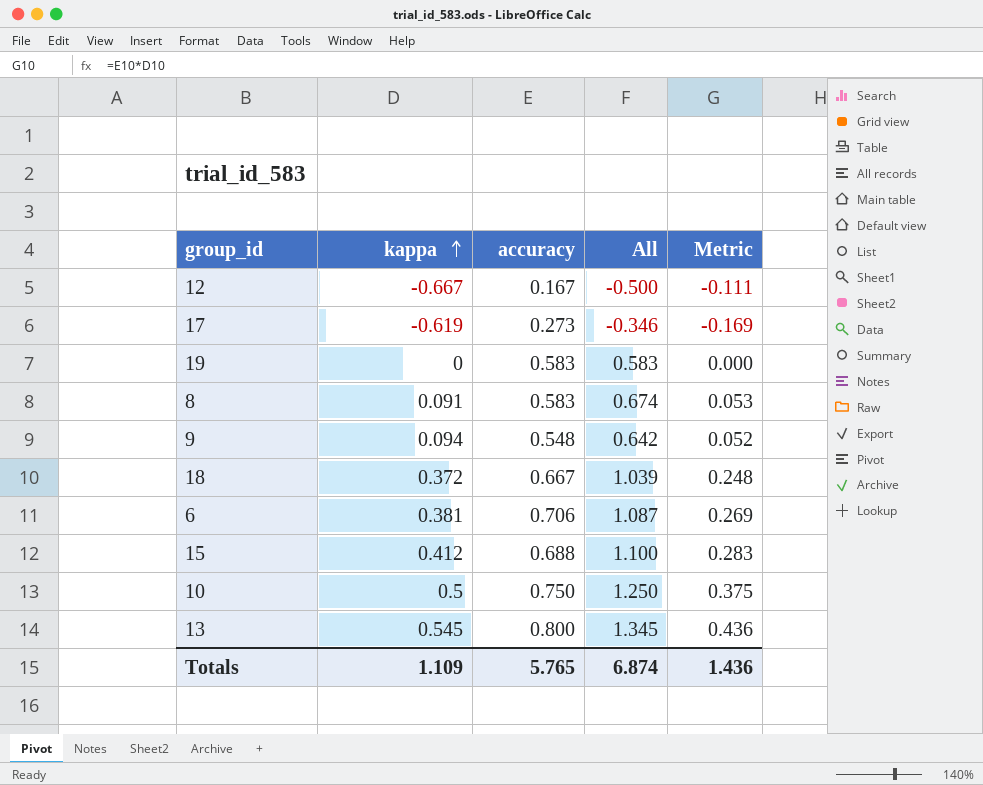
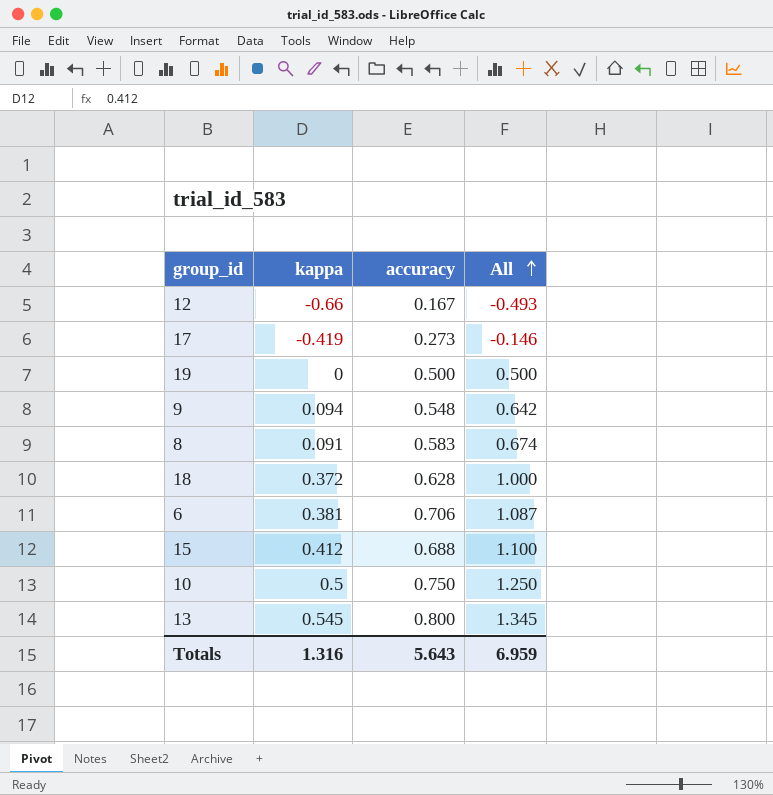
row order: kappa ascending -> All ascending
column Metric | formula: [kappa] * [accuracy] -> none
12 | kappa: -0.667 -> -0.66
12 | All: -0.500 -> -0.493
17 | kappa: -0.619 -> -0.419
17 | All: -0.346 -> -0.146
19 | accuracy: 0.583 -> 0.500
19 | All: 0.583 -> 0.500
18 | accuracy: 0.667 -> 0.628
18 | All: 1.039 -> 1.000
Totals | kappa: 1.109 -> 1.316
Totals | accuracy: 5.765 -> 5.643
Totals | All: 6.874 -> 6.959

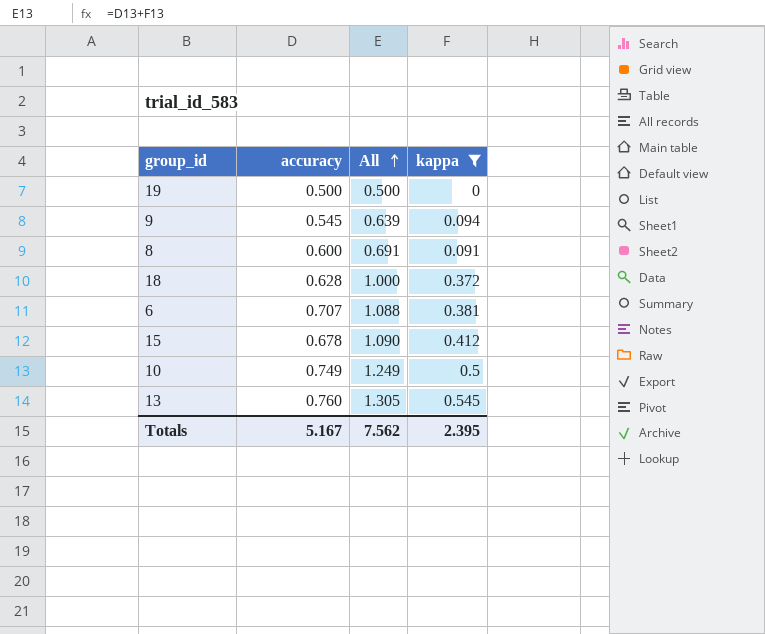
filter: none -> kappa >= 0
column kappa | position: 2 -> 4
9 | accuracy: 0.548 -> 0.545
9 | All: 0.642 -> 0.639
8 | accuracy: 0.583 -> 0.600
8 | All: 0.674 -> 0.691
6 | accuracy: 0.706 -> 0.707
6 | All: 1.087 -> 1.088
15 | accuracy: 0.688 -> 0.678
15 | All: 1.100 -> 1.090
10 | accuracy: 0.750 -> 0.749
10 | All: 1.250 -> 1.249
13 | accuracy: 0.800 -> 0.760
13 | All: 1.345 -> 1.305
Totals | accuracy: 5.643 -> 5.167
Totals | All: 6.959 -> 7.562
Totals | kappa: 1.316 -> 2.395

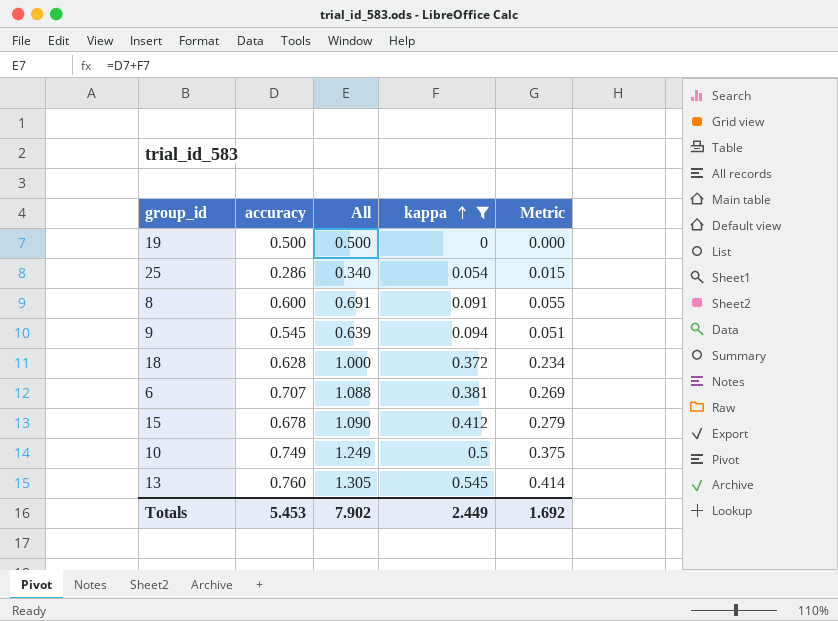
row order: All ascending -> kappa ascending
column Metric | formula: none -> [accuracy] * [kappa]
row 25: none -> 0.286 | 0.340 | 0.054 | 0.015
Totals | accuracy: 5.167 -> 5.453
Totals | All: 7.562 -> 7.902
Totals | kappa: 2.395 -> 2.449

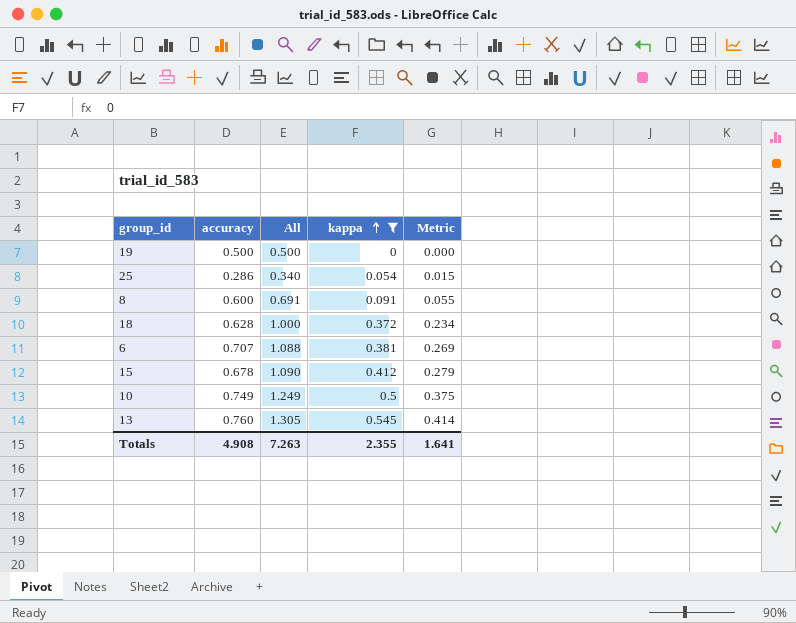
row 9: 0.545 | 0.639 | 0.094 | 0.051 -> none
Totals | accuracy: 5.453 -> 4.908
Totals | All: 7.902 -> 7.263
Totals | kappa: 2.449 -> 2.355
Totals | Metric: 1.692 -> 1.641

